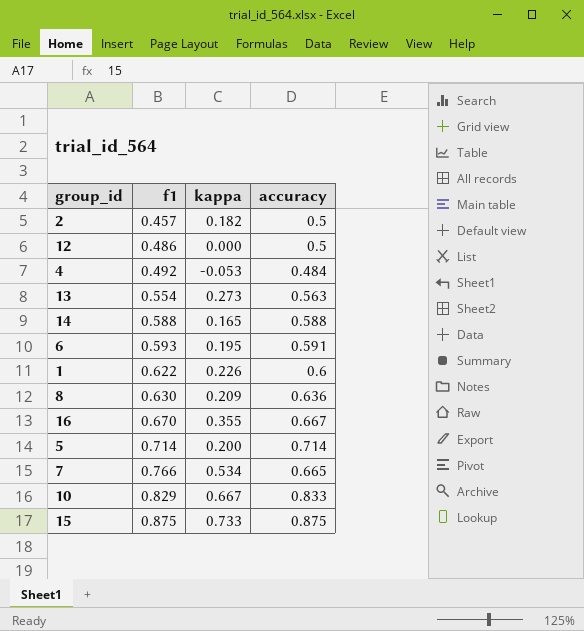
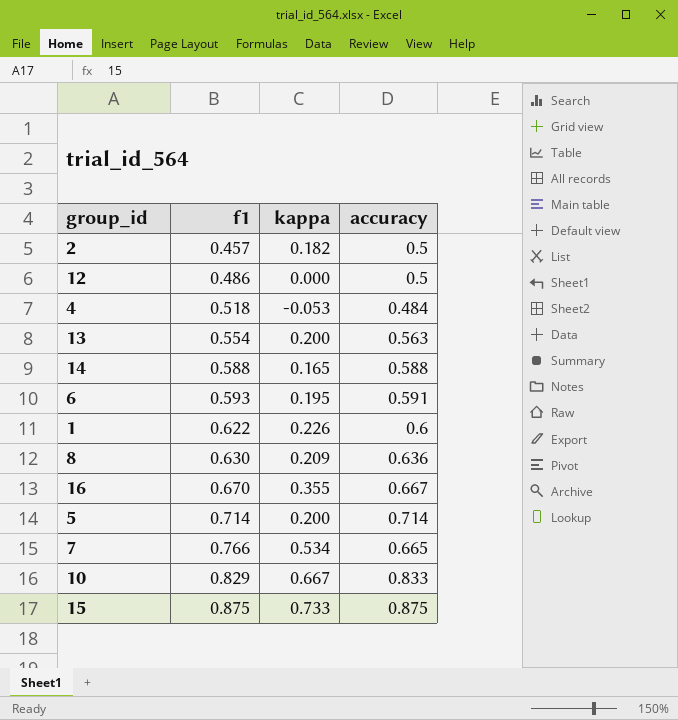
4 | f1: 0.492 -> 0.518
13 | kappa: 0.273 -> 0.200

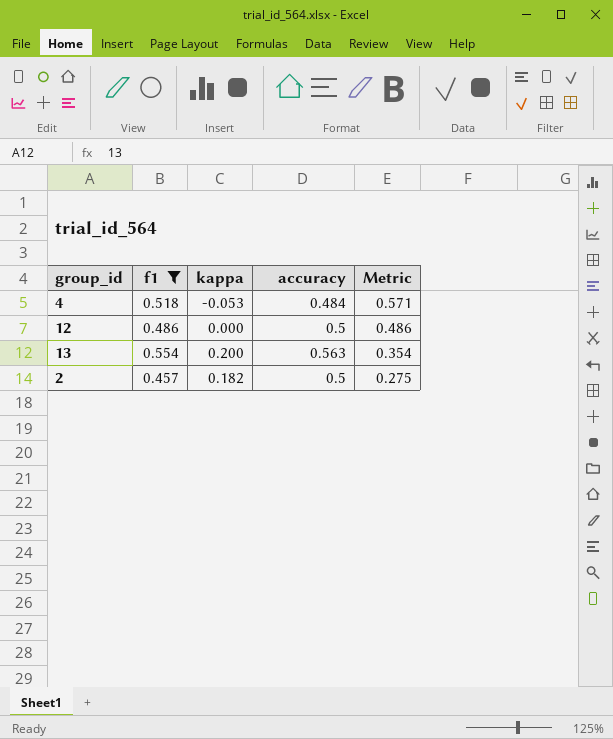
filter: none -> f1 <= 0.554
row order: f1 ascending -> Metric descending
column Metric | formula: none -> [f1] - [kappa]

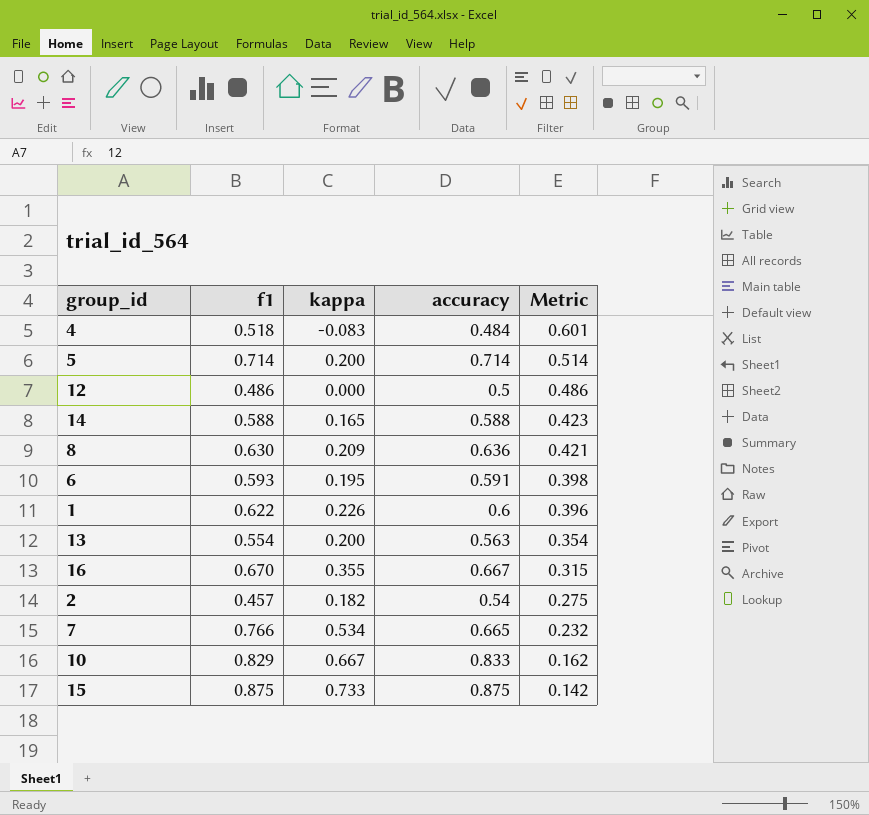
filter: f1 <= 0.554 -> none
4 | kappa: -0.053 -> -0.083
4 | Metric: 0.571 -> 0.601
2 | accuracy: 0.5 -> 0.54

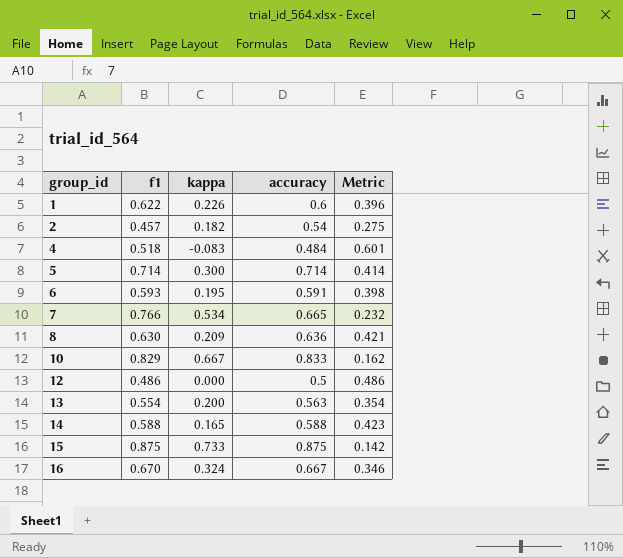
row order: Metric descending -> group_id ascending
5 | kappa: 0.200 -> 0.300
5 | Metric: 0.514 -> 0.414
16 | kappa: 0.355 -> 0.324
16 | Metric: 0.315 -> 0.346

